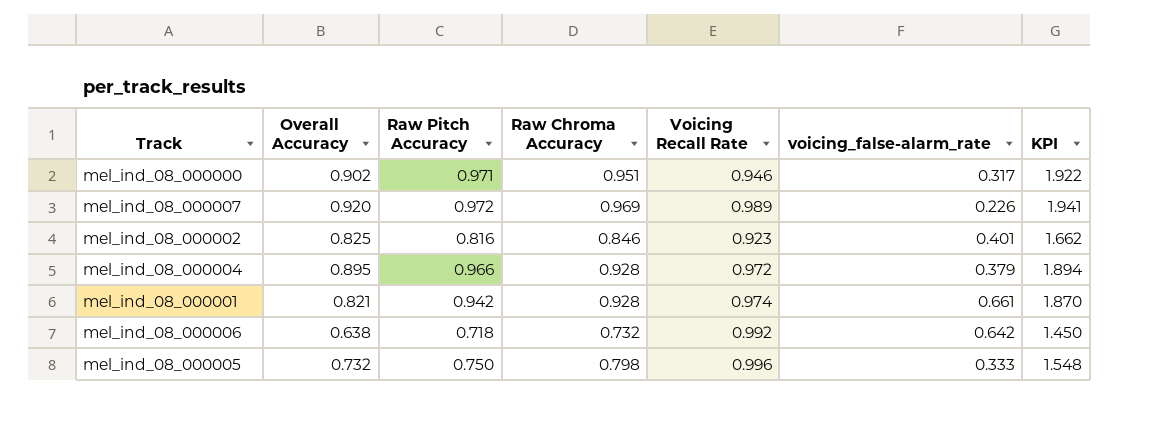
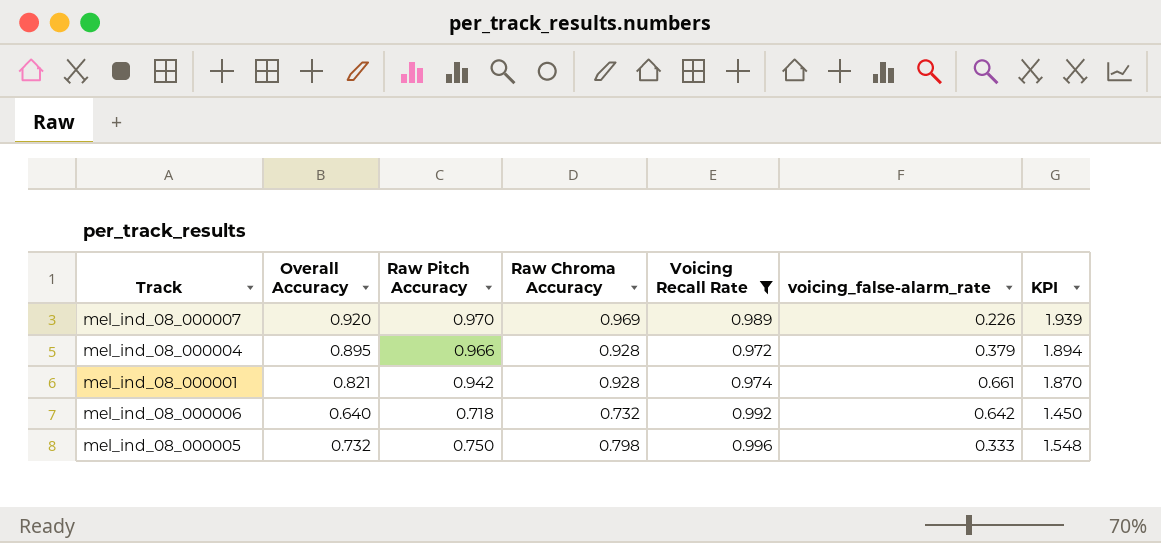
filter: none -> Voicing Recall Rate >= 0.972
mel_ind_08_000007 | Raw Pitch Accuracy: 0.972 -> 0.970
mel_ind_08_000007 | KPI: 1.941 -> 1.939
mel_ind_08_000006 | Overall Accuracy: 0.638 -> 0.640

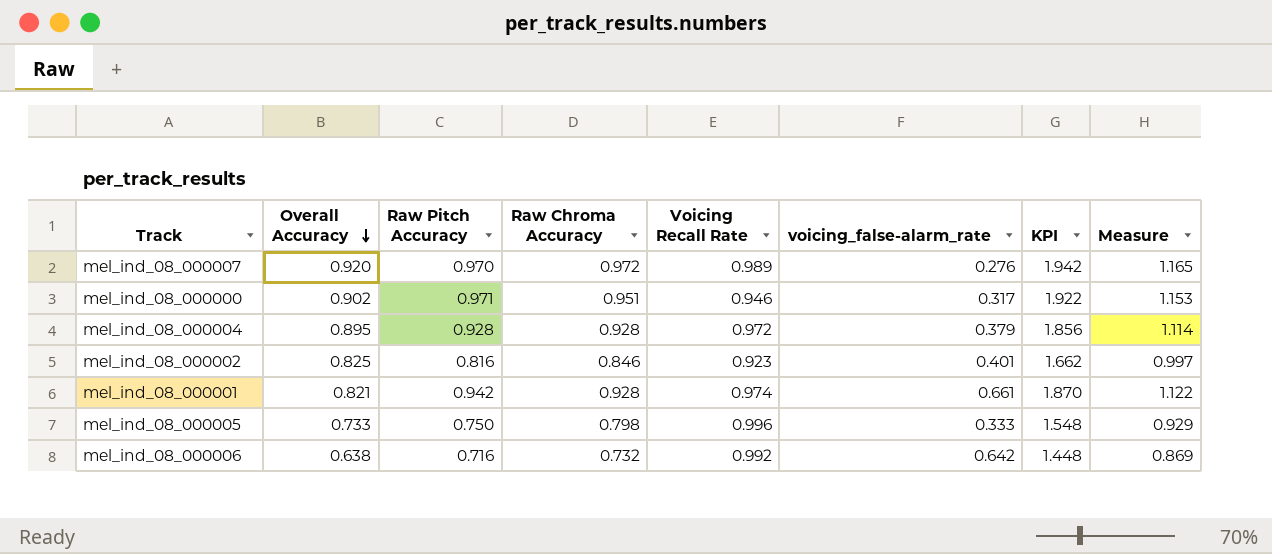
filter: Voicing Recall Rate >= 0.972 -> none
row order: none -> Overall Accuracy descending
column Measure | formula: none -> [KPI] * 0.6
mel_ind_08_000007 | Raw Chroma Accuracy: 0.969 -> 0.972
mel_ind_08_000007 | voicing_false-alarm_rate: 0.226 -> 0.276
mel_ind_08_000007 | KPI: 1.939 -> 1.942
mel_ind_08_000004 | Raw Pitch Accuracy: 0.966 -> 0.928
mel_ind_08_000004 | KPI: 1.894 -> 1.856
mel_ind_08_000005 | Overall Accuracy: 0.732 -> 0.733
mel_ind_08_000006 | Overall Accuracy: 0.640 -> 0.638
mel_ind_08_000006 | Raw Pitch Accuracy: 0.718 -> 0.716
mel_ind_08_000006 | KPI: 1.450 -> 1.448

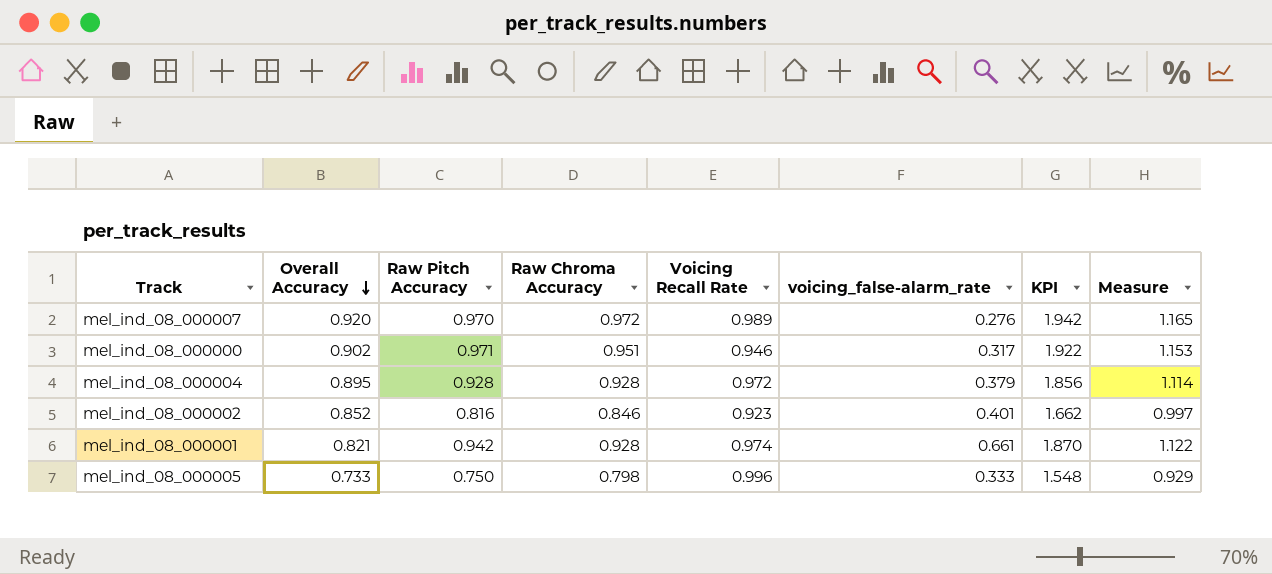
row mel_ind_08_000006: 0.638 | 0.716 | 0.732 | 0.992 | 0.642 | 1.448 | 0.869 -> none
mel_ind_08_000002 | Overall Accuracy: 0.825 -> 0.852

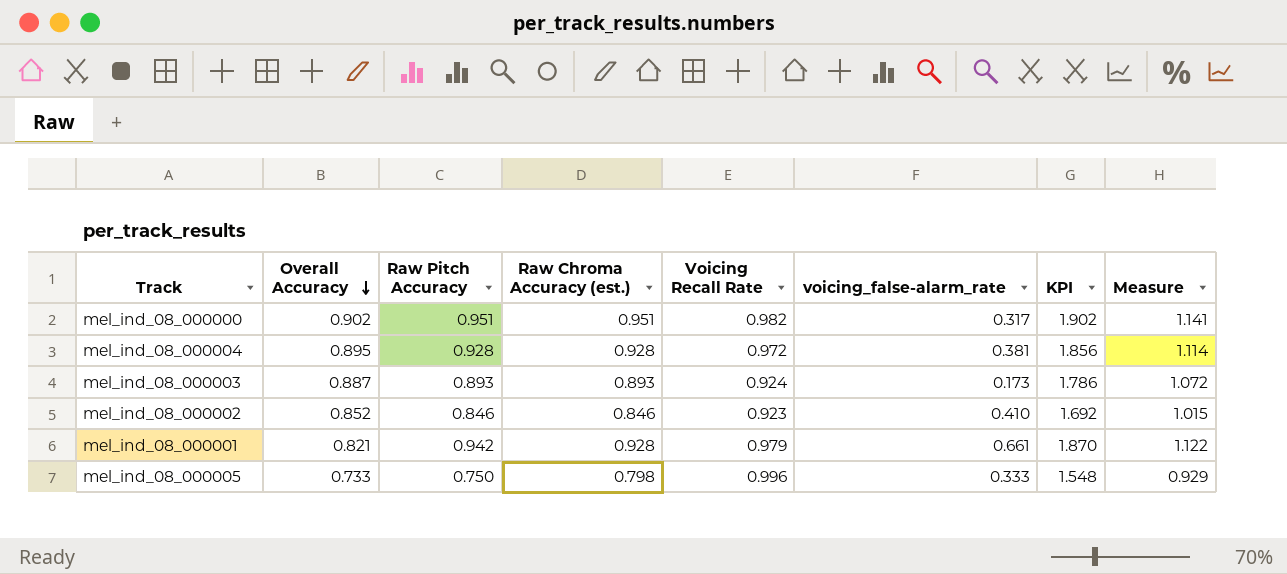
column name: Raw Chroma Accuracy -> Raw Chroma Accuracy (est.)
row mel_ind_08_000007: 0.920 | 0.970 | 0.972 | 0.989 | 0.276 | 1.942 | 1.165 -> none
mel_ind_08_000000 | Raw Pitch Accuracy: 0.971 -> 0.951
mel_ind_08_000000 | Voicing Recall Rate: 0.946 -> 0.982
mel_ind_08_000000 | KPI: 1.922 -> 1.902
mel_ind_08_000000 | Measure: 1.153 -> 1.141
mel_ind_08_000004 | voicing_false-alarm_rate: 0.379 -> 0.381
row mel_ind_08_000003: none -> 0.887 | 0.893 | 0.893 | 0.924 | 0.173 | 1.786 | 1.072
mel_ind_08_000002 | Raw Pitch Accuracy: 0.816 -> 0.846
mel_ind_08_000002 | voicing_false-alarm_rate: 0.401 -> 0.410
mel_ind_08_000002 | KPI: 1.662 -> 1.692
mel_ind_08_000002 | Measure: 0.997 -> 1.015
mel_ind_08_000001 | Voicing Recall Rate: 0.974 -> 0.979

